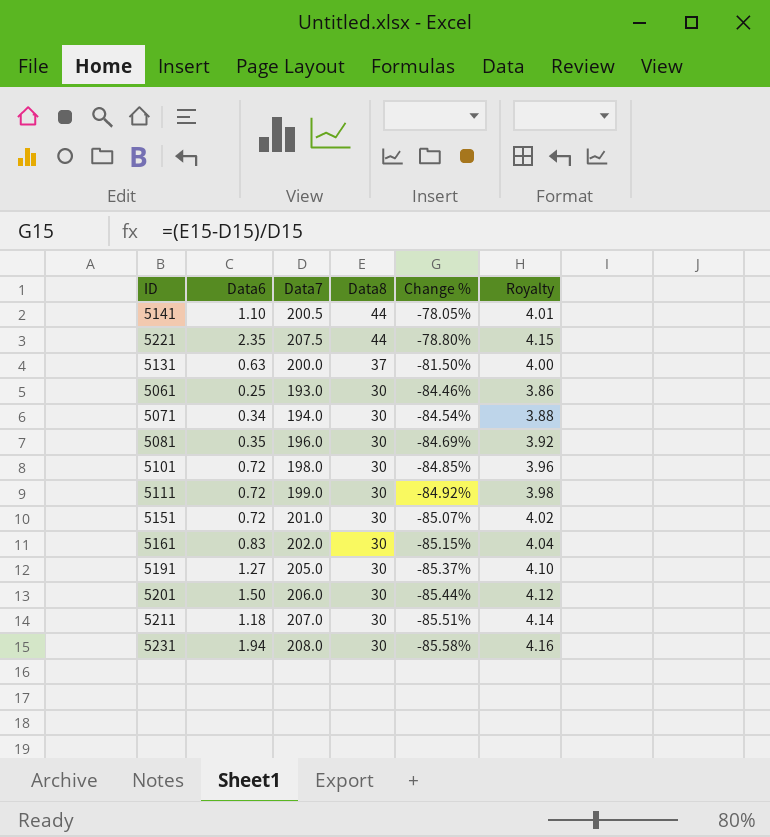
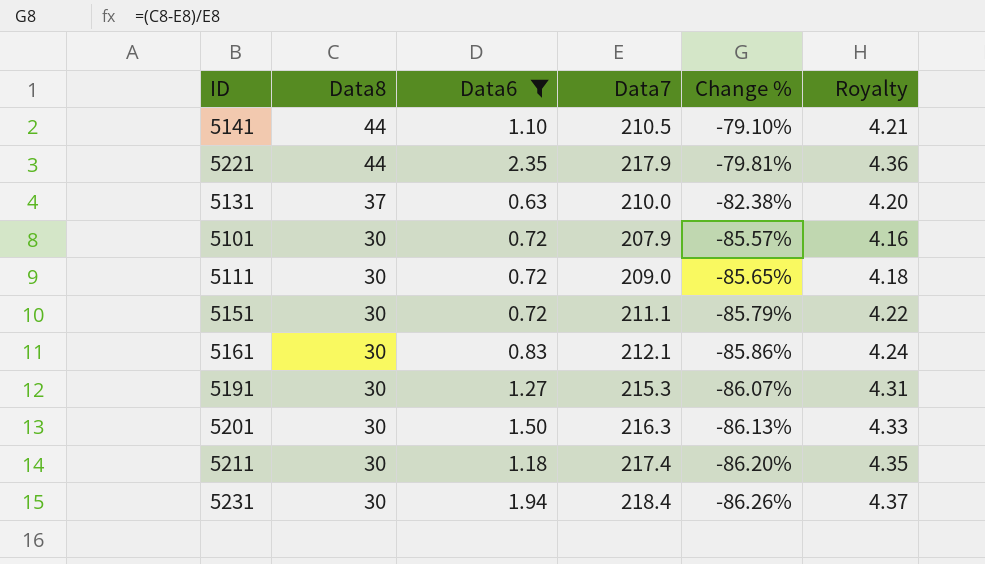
filter: none -> Data6 >= 0.63
column Data8 | position: 4 -> 2
5141 | Data7: 200.5 -> 210.5
5141 | Change %: -78.05% -> -79.10%
5141 | Royalty: 4.01 -> 4.21
5221 | Data7: 207.5 -> 217.9
5221 | Change %: -78.80% -> -79.81%
5221 | Royalty: 4.15 -> 4.36
5131 | Data7: 200.0 -> 210.0
5131 | Change %: -81.50% -> -82.38%
5131 | Royalty: 4.00 -> 4.20
5101 | Data7: 198.0 -> 207.9
5101 | Change %: -84.85% -> -85.57%
5101 | Royalty: 3.96 -> 4.16
5111 | Data7: 199.0 -> 209.0
5111 | Change %: -84.92% -> -85.65%
5111 | Royalty: 3.98 -> 4.18
5151 | Data7: 201.0 -> 211.1
5151 | Change %: -85.07% -> -85.79%
5151 | Royalty: 4.02 -> 4.22
5161 | Data7: 202.0 -> 212.1
5161 | Change %: -85.15% -> -85.86%
5161 | Royalty: 4.04 -> 4.24
5191 | Data7: 205.0 -> 215.3
5191 | Change %: -85.37% -> -86.07%
5191 | Royalty: 4.10 -> 4.31
5201 | Data7: 206.0 -> 216.3
5201 | Change %: -85.44% -> -86.13%
5201 | Royalty: 4.12 -> 4.33
5211 | Data7: 207.0 -> 217.4
5211 | Change %: -85.51% -> -86.20%
5211 | Royalty: 4.14 -> 4.35
5231 | Data7: 208.0 -> 218.4
5231 | Change %: -85.58% -> -86.26%
5231 | Royalty: 4.16 -> 4.37

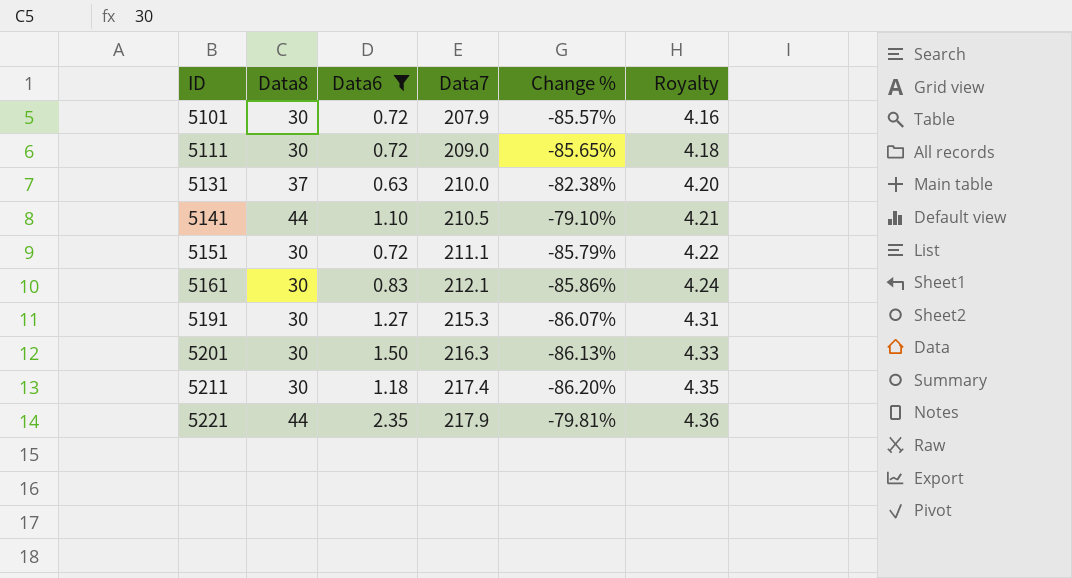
row order: Data8 descending -> ID ascending
row 5231: 30 | 1.94 | 218.4 | -86.26% | 4.37 -> none

